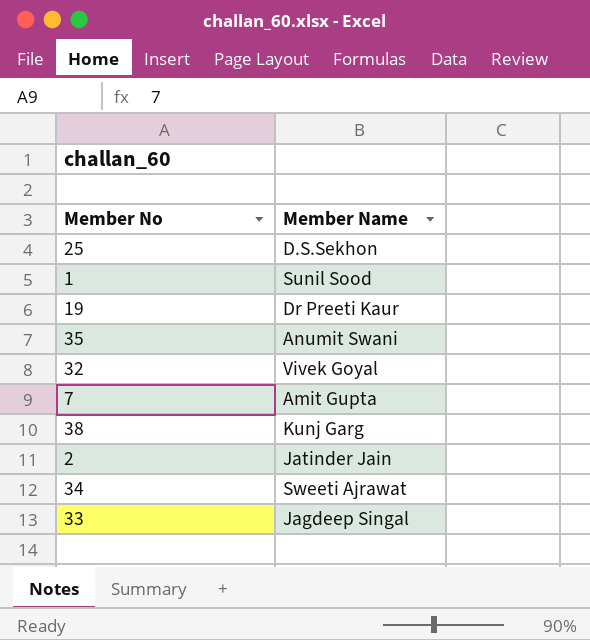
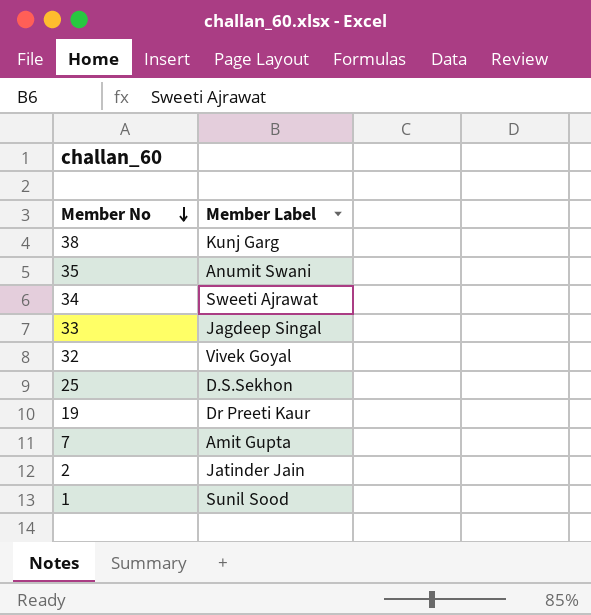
row order: none -> Member No descending
column name: Member Name -> Member Label

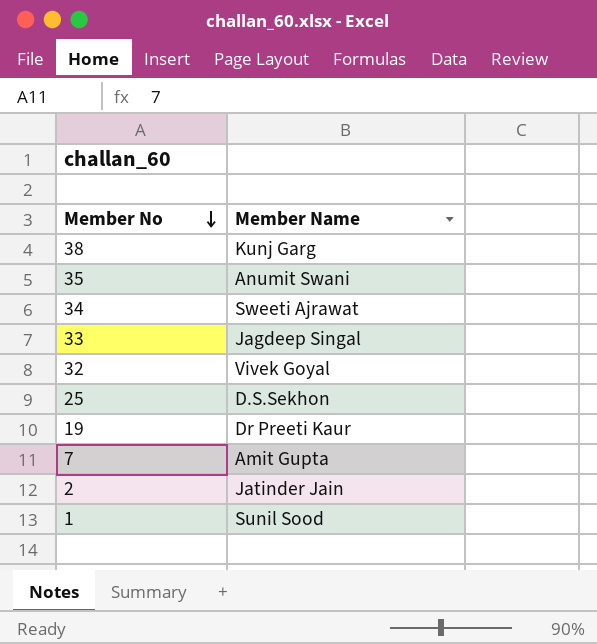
column name: Member Label -> Member Name

